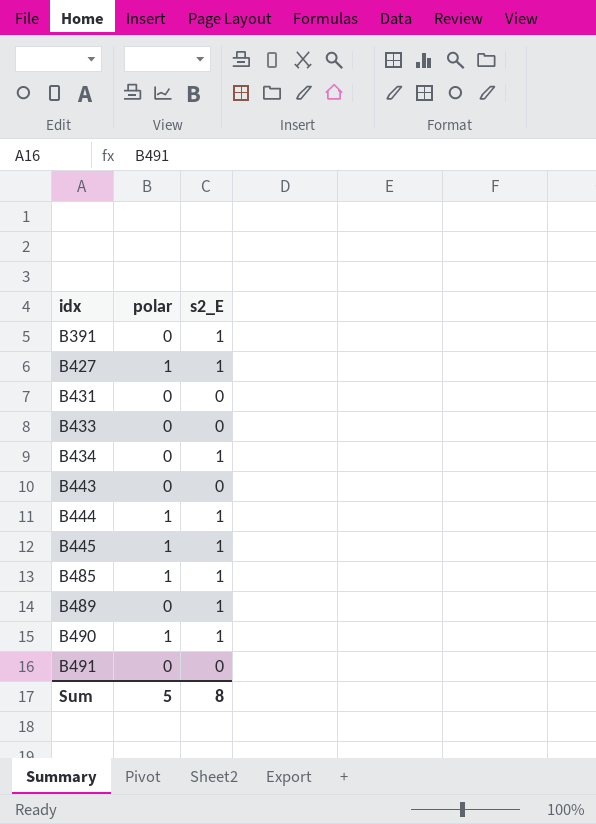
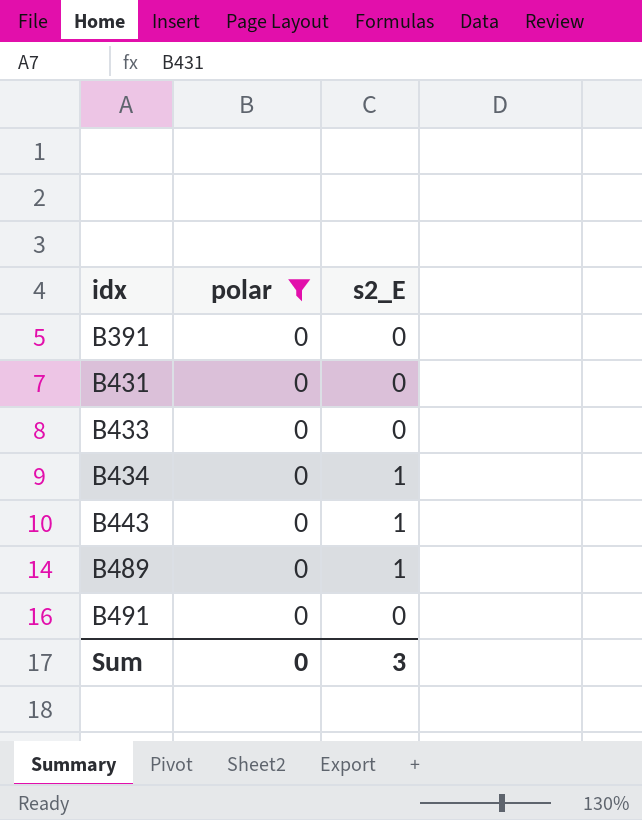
filter: none -> polar = 0
B391 | s2_E: 1 -> 0
B443 | s2_E: 0 -> 1
Sum | polar: 5 -> 0
Sum | s2_E: 8 -> 3

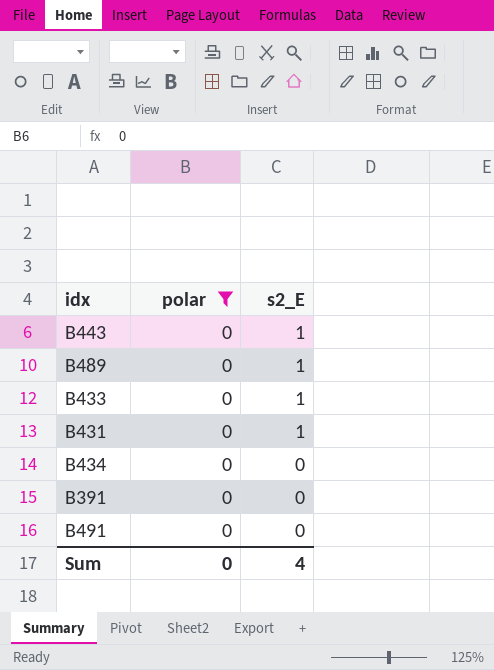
row order: idx ascending -> s2_E descending
B433 | s2_E: 0 -> 1
B431 | s2_E: 0 -> 1
B434 | s2_E: 1 -> 0
Sum | s2_E: 3 -> 4

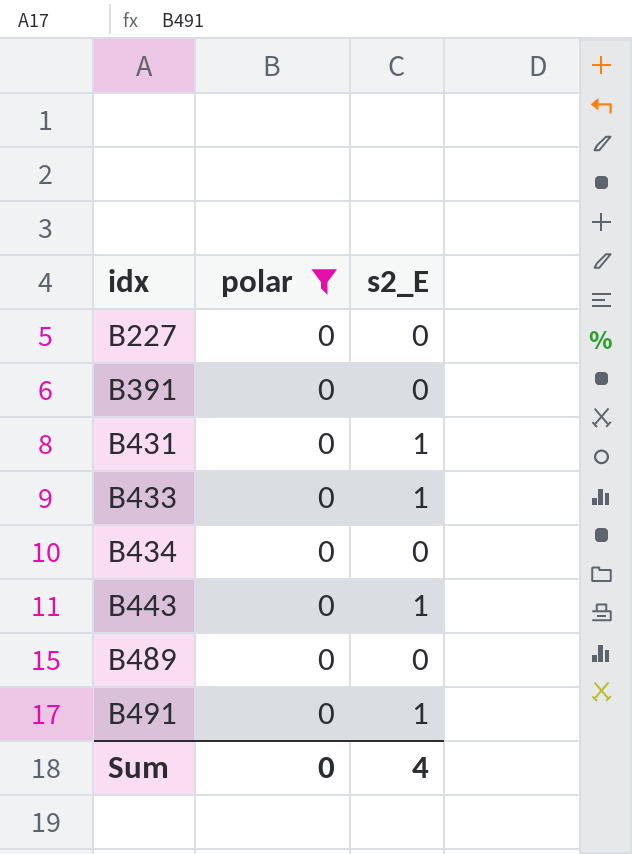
row order: s2_E descending -> idx ascending
row B227: none -> 0 | 0
B489 | s2_E: 1 -> 0
B491 | s2_E: 0 -> 1

